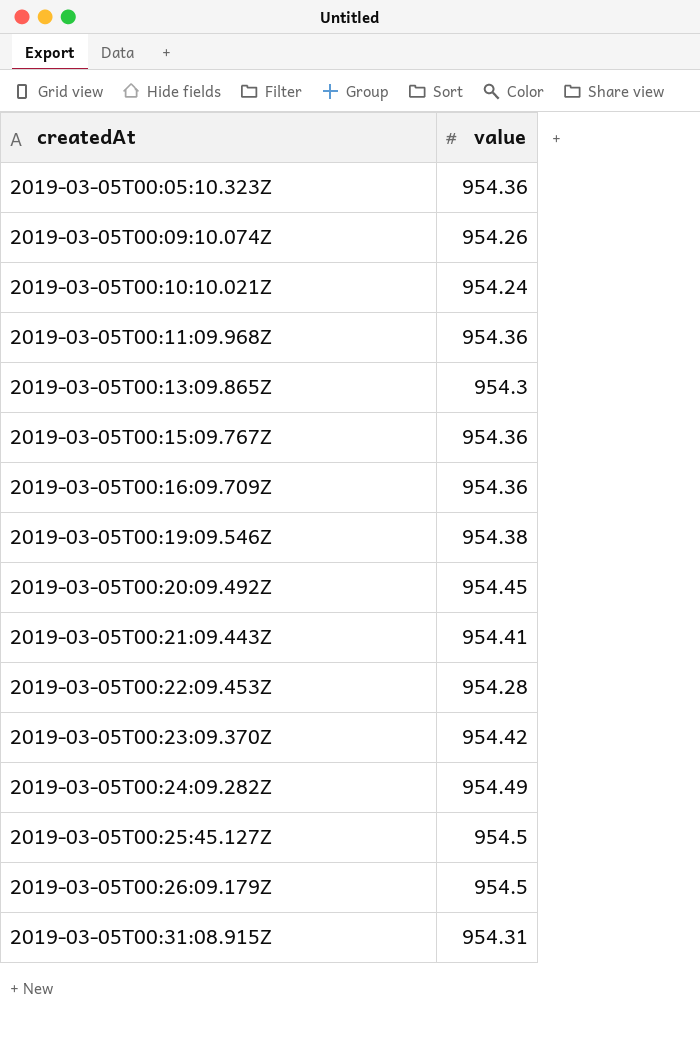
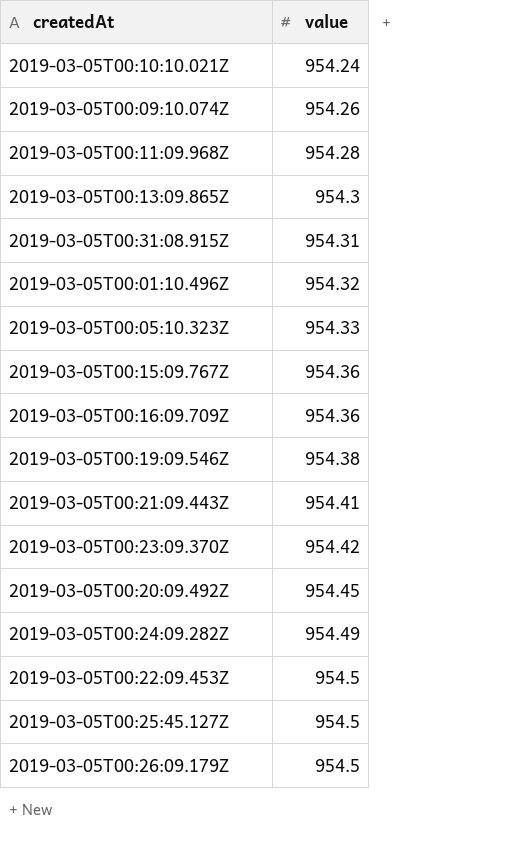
row order: createdAt ascending -> value ascending
2019-03-05T00:11:09.968Z | value: 954.36 -> 954.28
row 2019-03-05T00:01:10.496Z: none -> 954.32
2019-03-05T00:05:10.323Z | value: 954.36 -> 954.33
2019-03-05T00:22:09.453Z | value: 954.28 -> 954.5

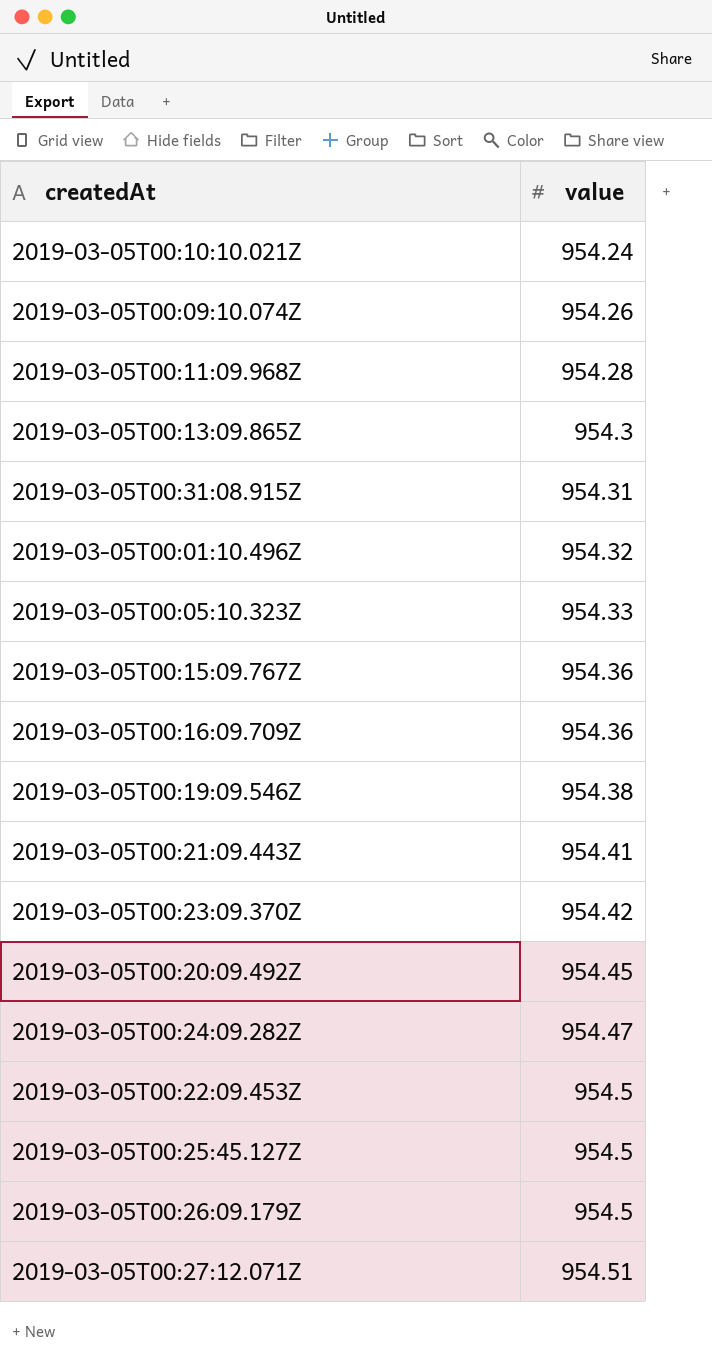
2019-03-05T00:24:09.282Z | value: 954.49 -> 954.47
row 2019-03-05T00:27:12.071Z: none -> 954.51

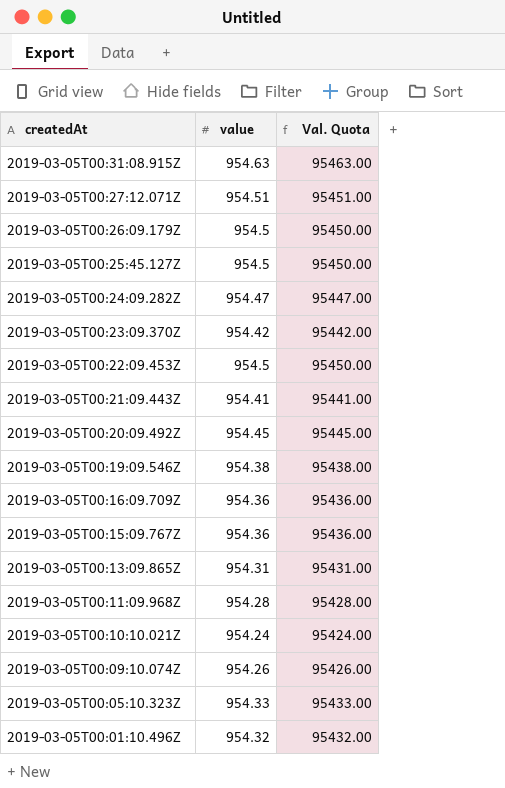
row order: value ascending -> createdAt descending
column Val. Quota | formula: none -> [value] * 100
2019-03-05T00:31:08.915Z | value: 954.31 -> 954.63
2019-03-05T00:13:09.865Z | value: 954.3 -> 954.31

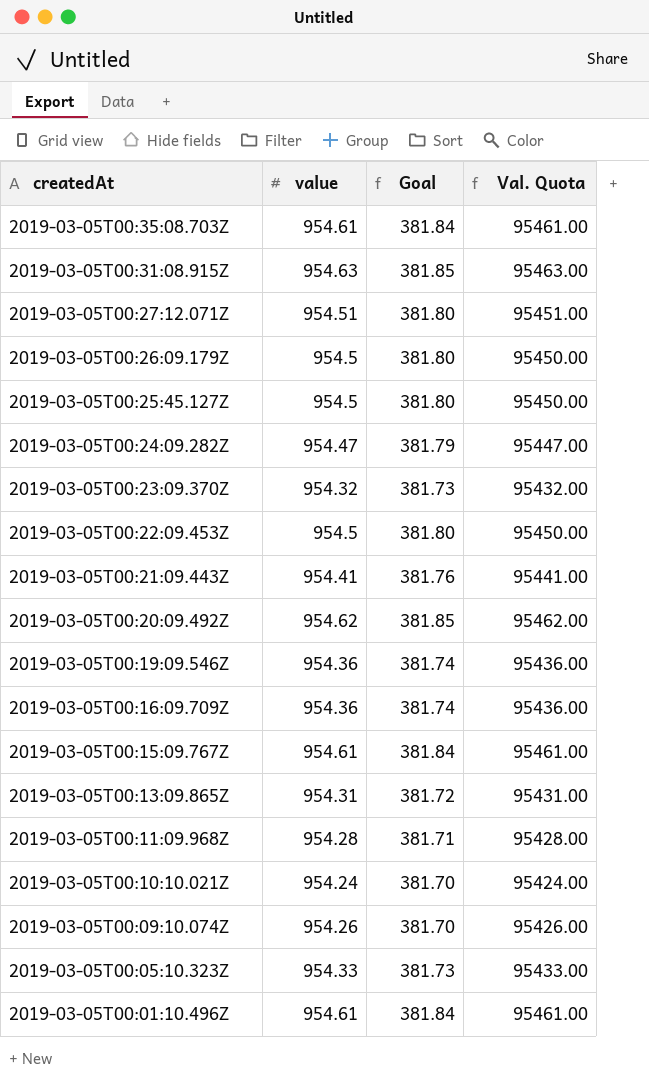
column Goal | formula: none -> [value] * 0.4
row 2019-03-05T00:35:08.703Z: none -> 954.61 | 381.84 | 95461.00
2019-03-05T00:23:09.370Z | value: 954.42 -> 954.32
2019-03-05T00:23:09.370Z | Val. Quota: 95442.00 -> 95432.00
2019-03-05T00:20:09.492Z | value: 954.45 -> 954.62
2019-03-05T00:20:09.492Z | Val. Quota: 95445.00 -> 95462.00
2019-03-05T00:19:09.546Z | value: 954.38 -> 954.36
2019-03-05T00:19:09.546Z | Val. Quota: 95438.00 -> 95436.00
2019-03-05T00:15:09.767Z | value: 954.36 -> 954.61
2019-03-05T00:15:09.767Z | Val. Quota: 95436.00 -> 95461.00
2019-03-05T00:01:10.496Z | value: 954.32 -> 954.61
2019-03-05T00:01:10.496Z | Val. Quota: 95432.00 -> 95461.00

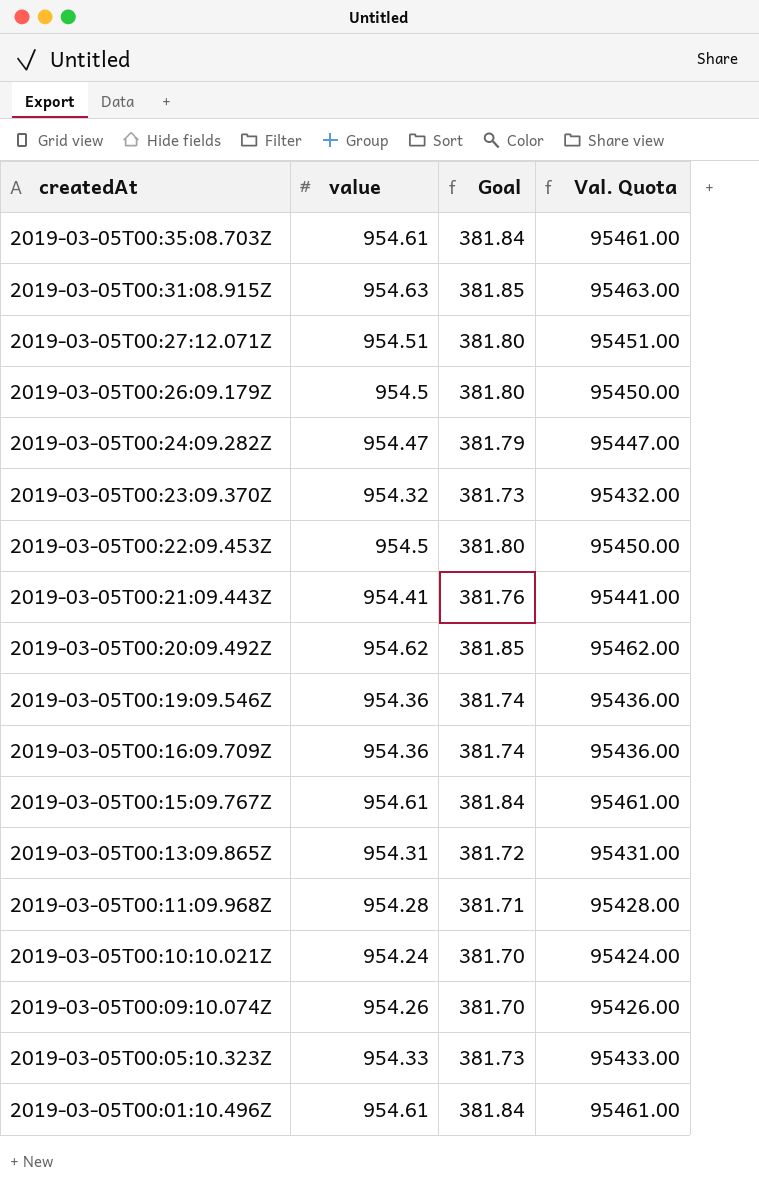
row 2019-03-05T00:25:45.127Z: 954.5 | 381.80 | 95450.00 -> none

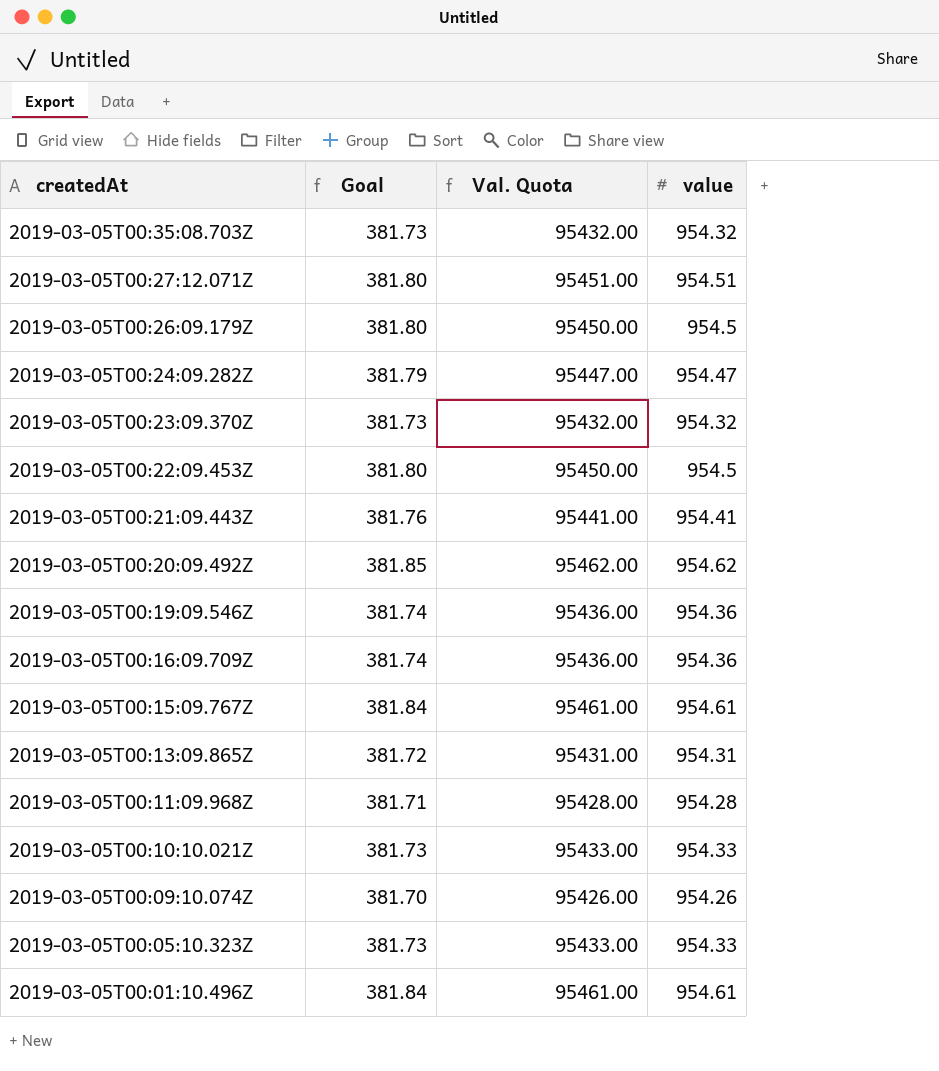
column value | position: 2 -> 4
row 2019-03-05T00:31:08.915Z: 954.63 | 381.85 | 95463.00 -> none
2019-03-05T00:35:08.703Z | Goal: 381.84 -> 381.73
2019-03-05T00:35:08.703Z | Val. Quota: 95461.00 -> 95432.00
2019-03-05T00:35:08.703Z | value: 954.61 -> 954.32
2019-03-05T00:10:10.021Z | Goal: 381.70 -> 381.73
2019-03-05T00:10:10.021Z | Val. Quota: 95424.00 -> 95433.00
2019-03-05T00:10:10.021Z | value: 954.24 -> 954.33

